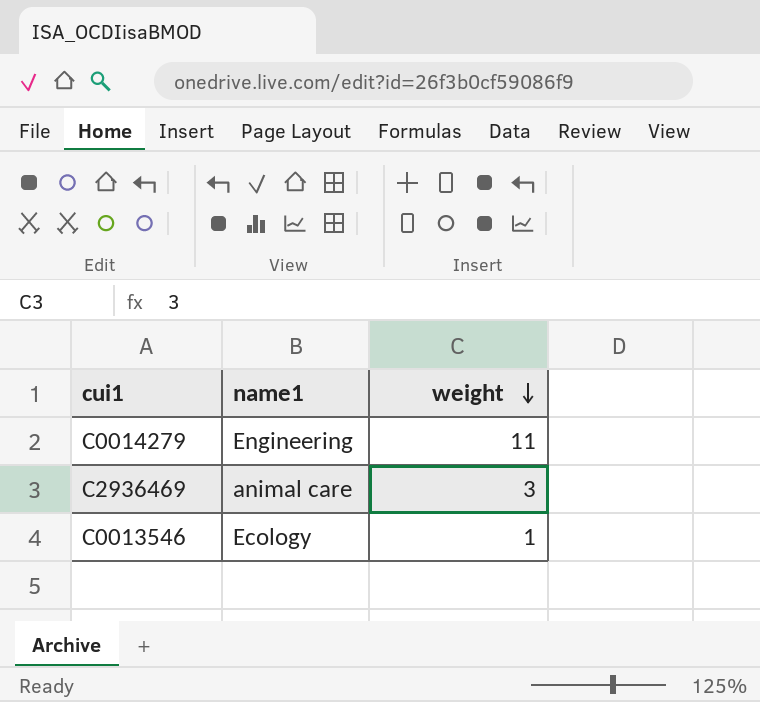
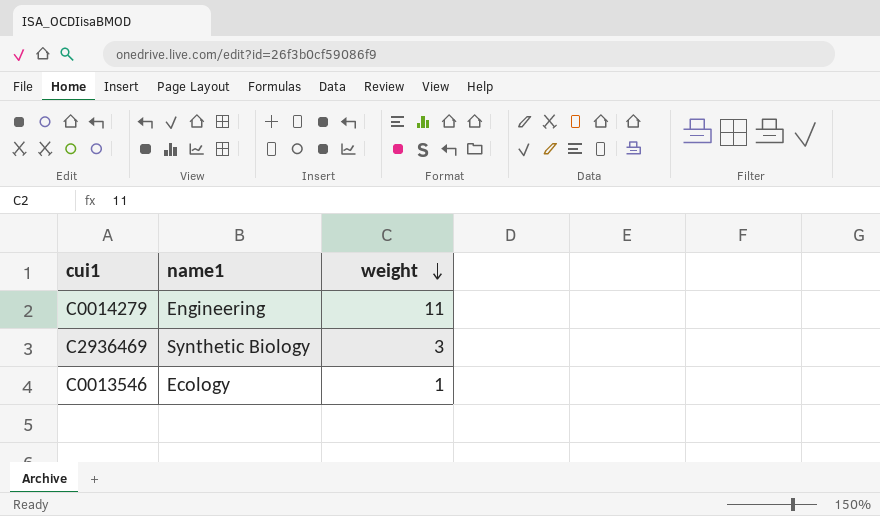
C2936469 | name1: animal care -> Synthetic Biology

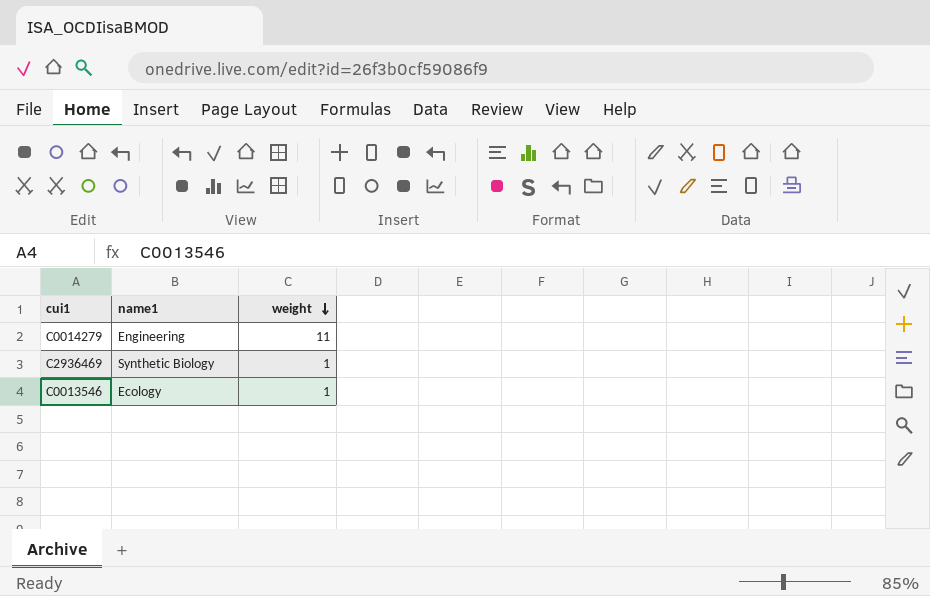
C2936469 | weight: 3 -> 1

